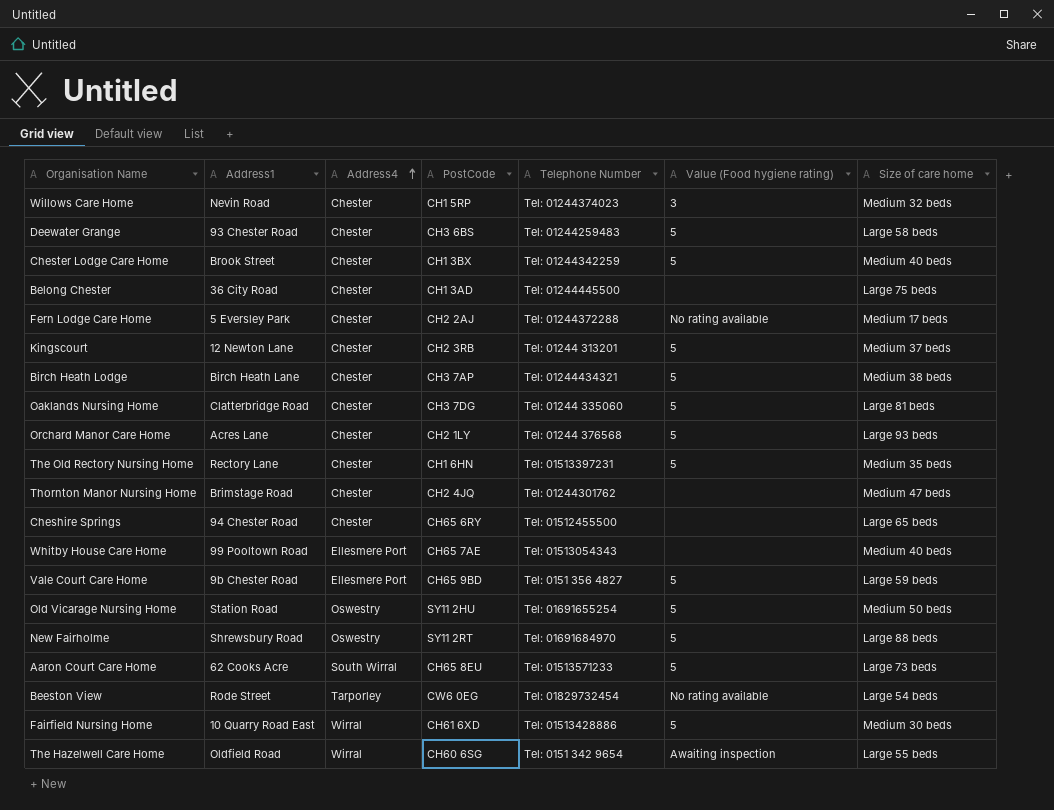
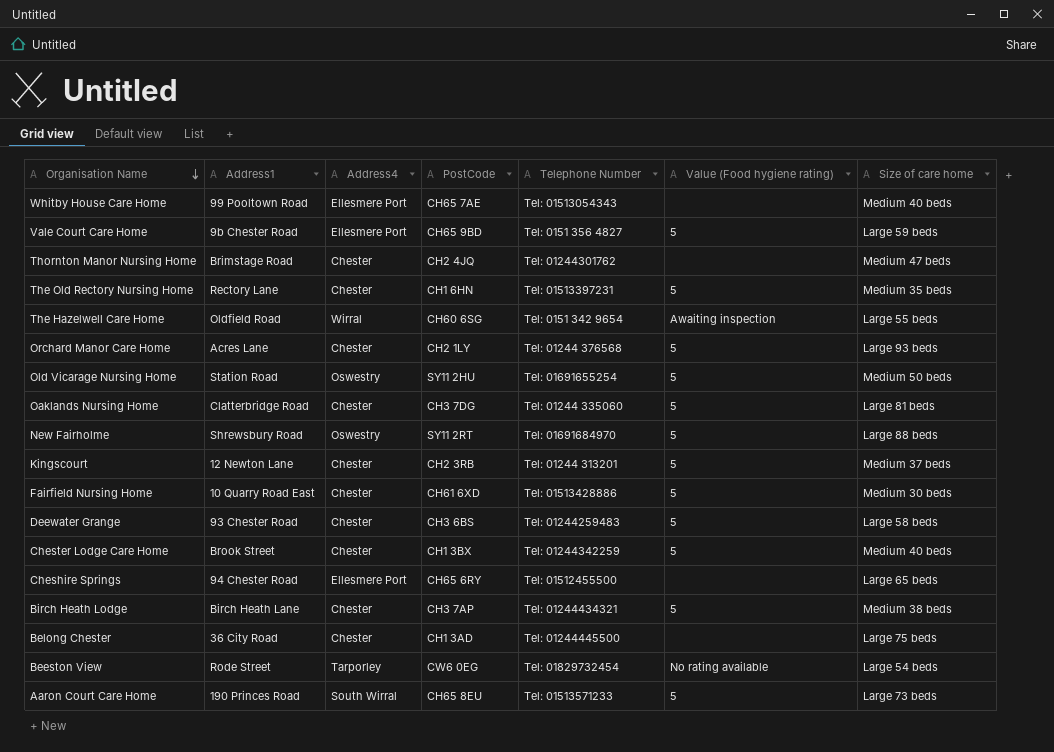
row order: Address4 ascending -> Organisation Name descending
row Willows Care Home: Nevin Road | Chester | CH1 5RP | Tel: 01244374023 | 3 | Medium 32 beds -> none
row Fern Lodge Care Home: 5 Eversley Park | Chester | CH2 2AJ | Tel: 01244372288 | No rating available | Medium 17 beds -> none
Fairfield Nursing Home | Address4: Wirral -> Chester
Cheshire Springs | Address4: Chester -> Ellesmere Port
Aaron Court Care Home | Address1: 62 Cooks Acre -> 190 Princes Road

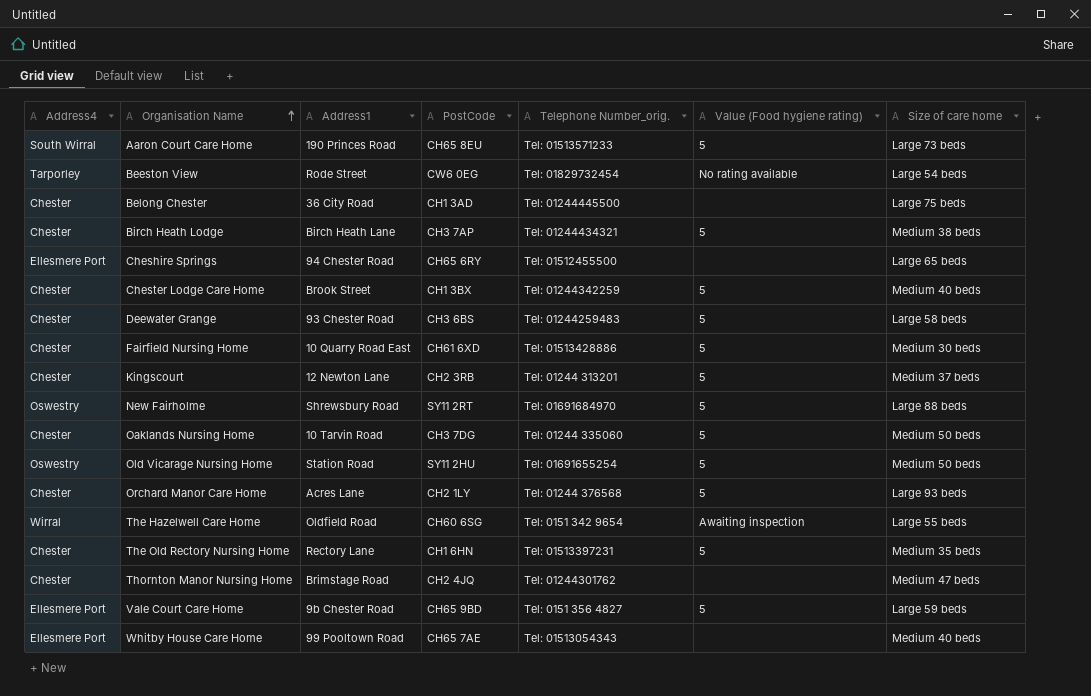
row order: Organisation Name descending -> Organisation Name ascending
column Address4 | position: 3 -> 1
column name: Telephone Number -> Telephone Number_orig.
Oaklands Nursing Home | Address1: Clatterbridge Road -> 10 Tarvin Road
Oaklands Nursing Home | Size of care home: Large 81 beds -> Medium 50 beds

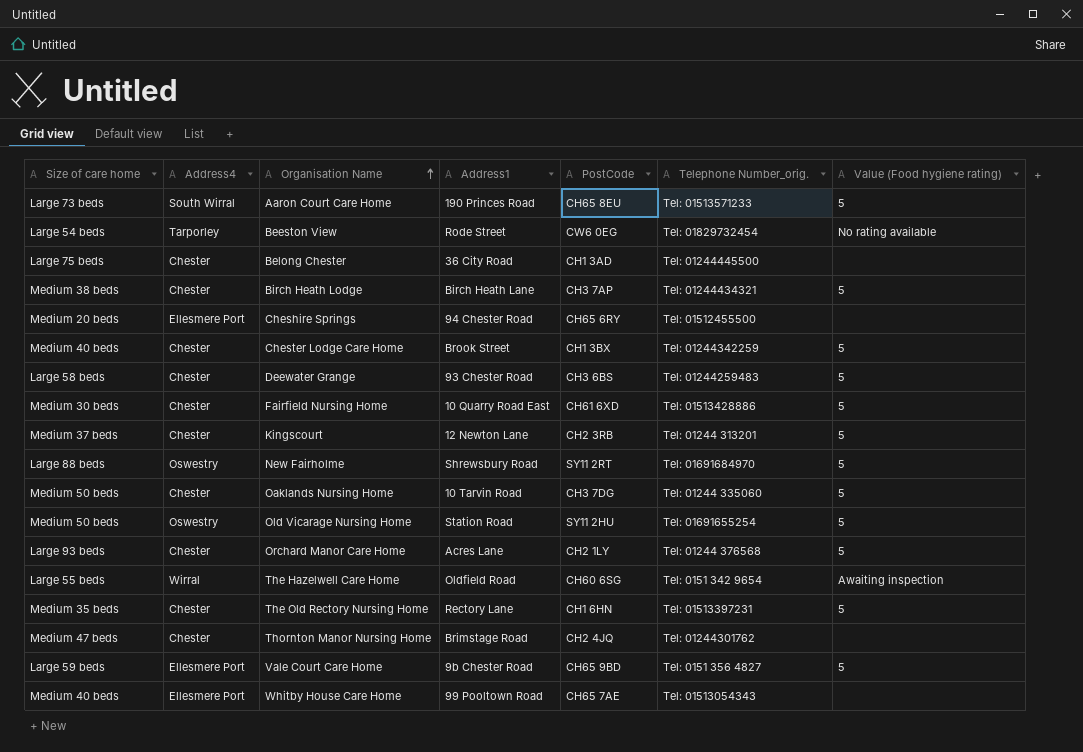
column Size of care home | position: 7 -> 1
Cheshire Springs | Size of care home: Large 65 beds -> Medium 20 beds

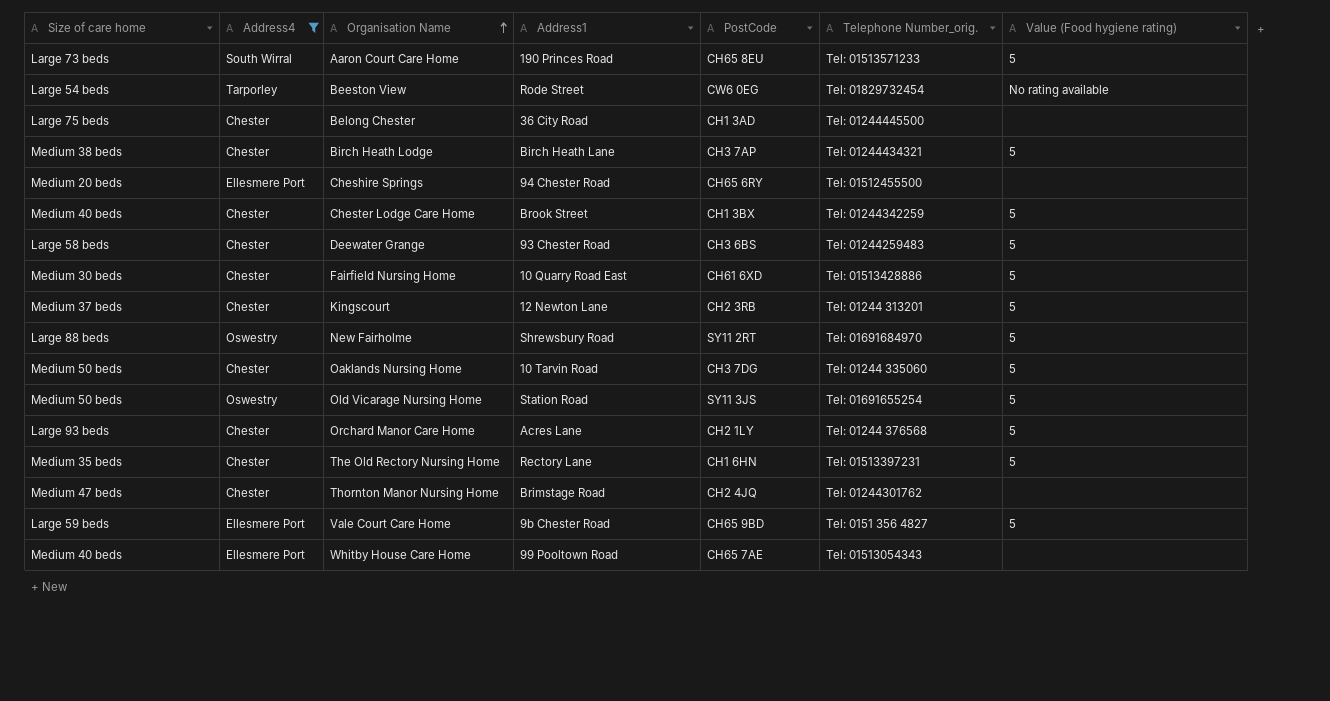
filter: none -> Address4 != Wirral
Old Vicarage Nursing Home | PostCode: SY11 2HU -> SY11 3JS

